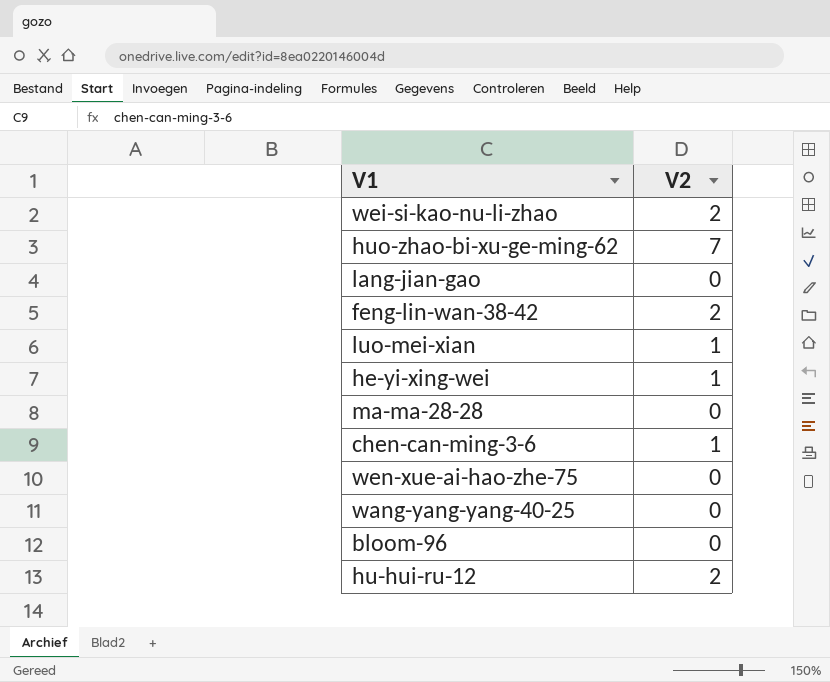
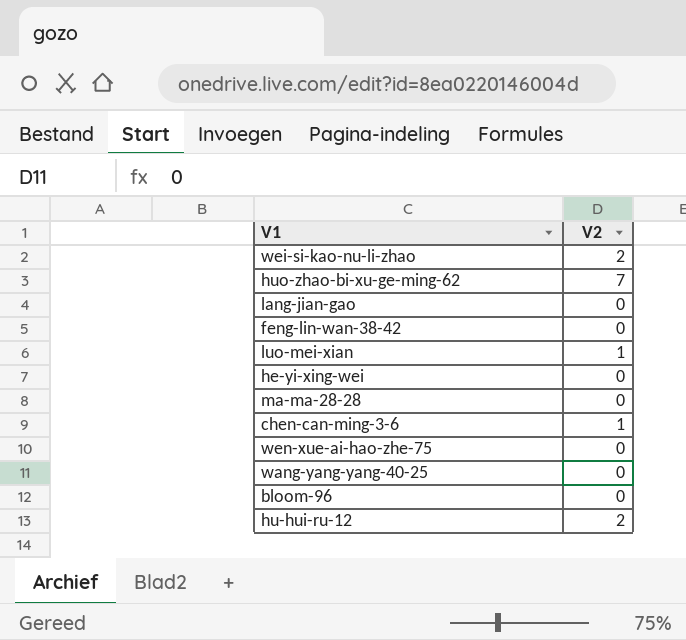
feng-lin-wan-38-42 | V2: 2 -> 0
he-yi-xing-wei | V2: 1 -> 0

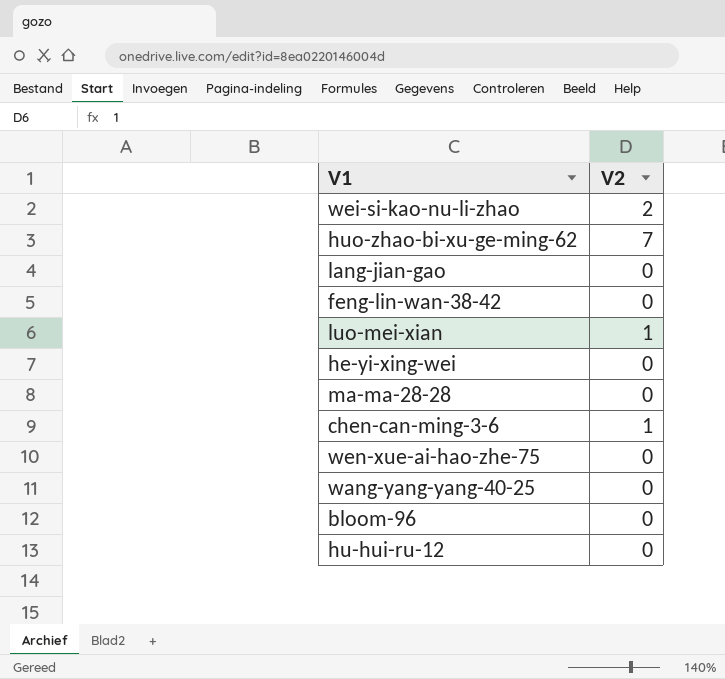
hu-hui-ru-12 | V2: 2 -> 0

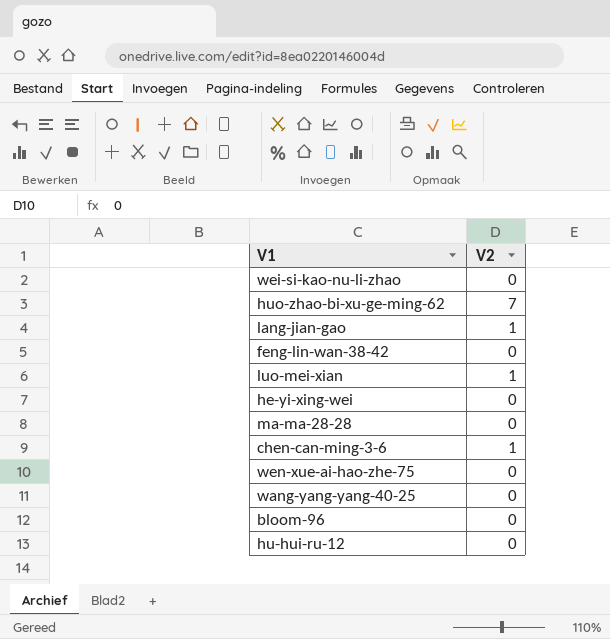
wei-si-kao-nu-li-zhao | V2: 2 -> 0
lang-jian-gao | V2: 0 -> 1

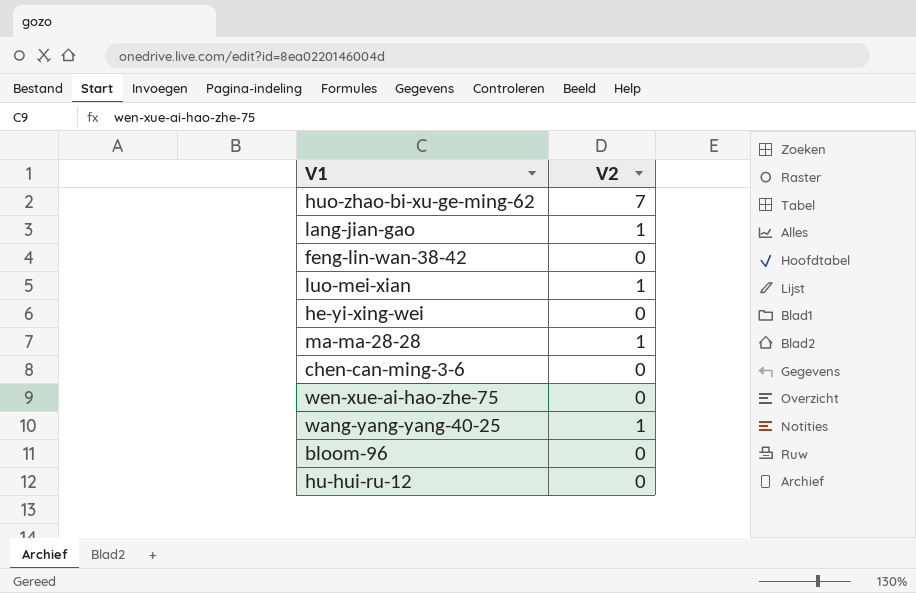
row wei-si-kao-nu-li-zhao: 0 -> none
ma-ma-28-28 | V2: 0 -> 1
chen-can-ming-3-6 | V2: 1 -> 0
wang-yang-yang-40-25 | V2: 0 -> 1

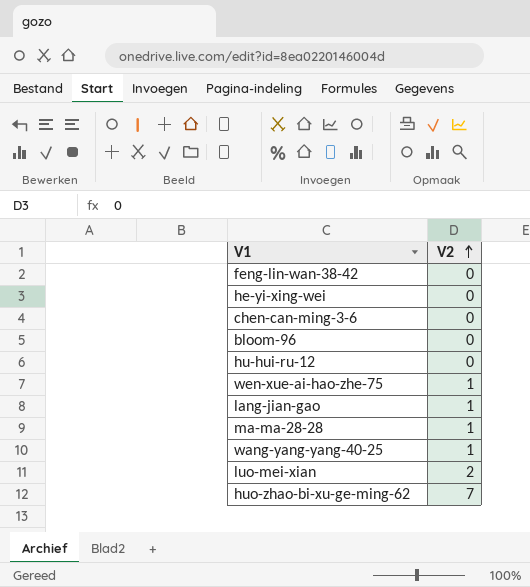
row order: none -> V2 ascending
wen-xue-ai-hao-zhe-75 | V2: 0 -> 1
luo-mei-xian | V2: 1 -> 2

